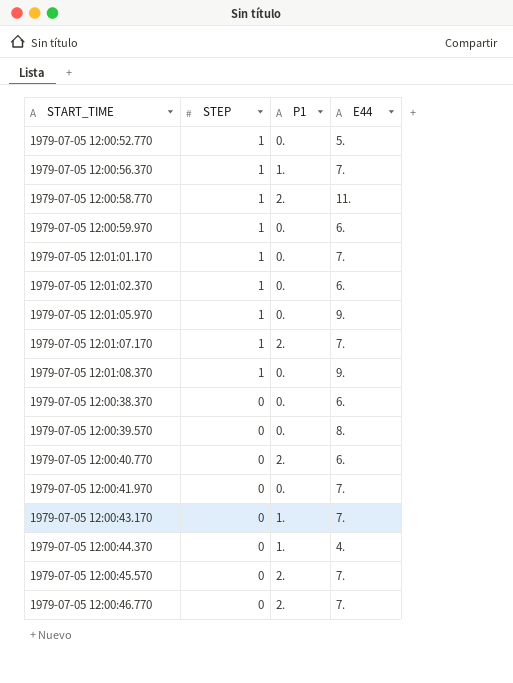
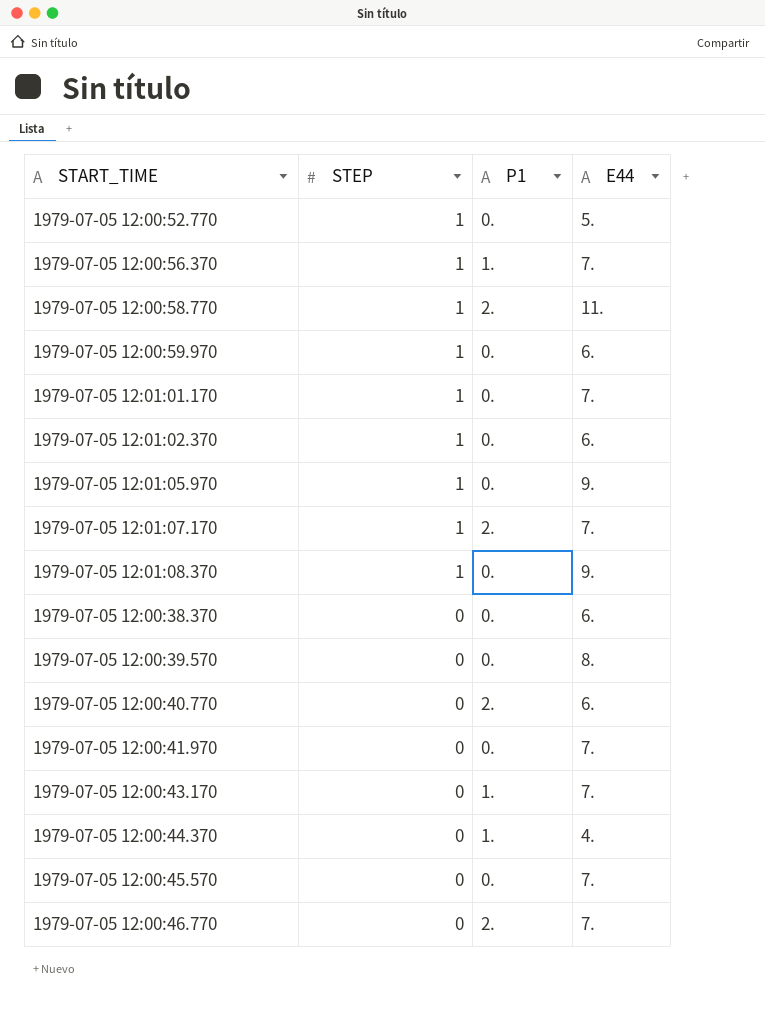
1979-07-05 12:00:45.570 | P1: 2. -> 0.

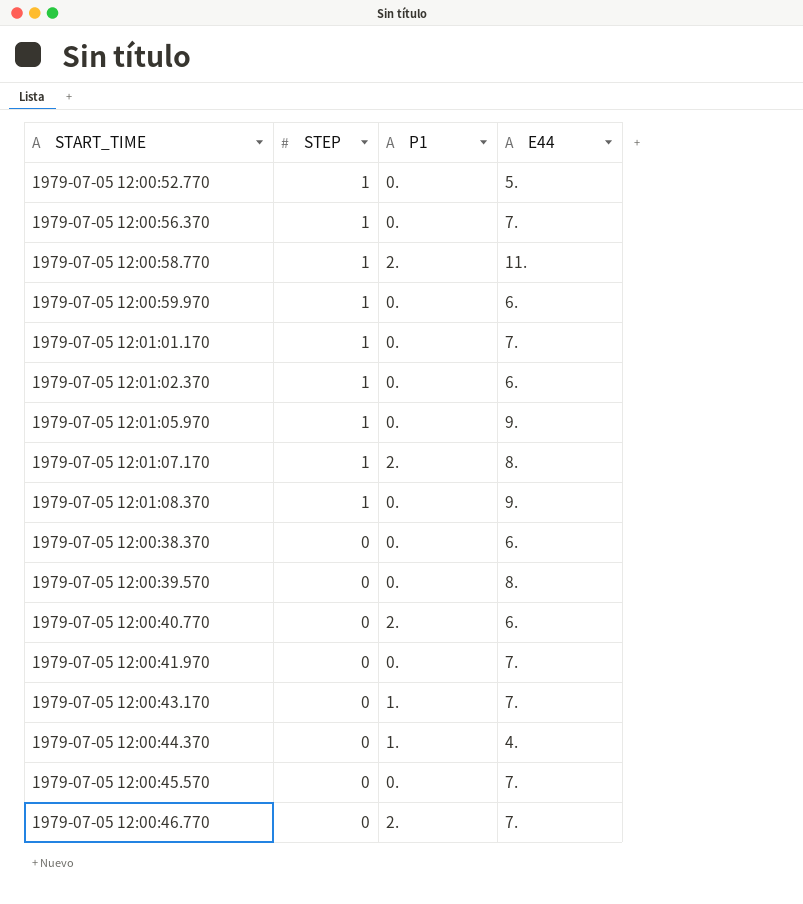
1979-07-05 12:00:56.370 | P1: 1. -> 0.
1979-07-05 12:01:07.170 | E44: 7. -> 8.

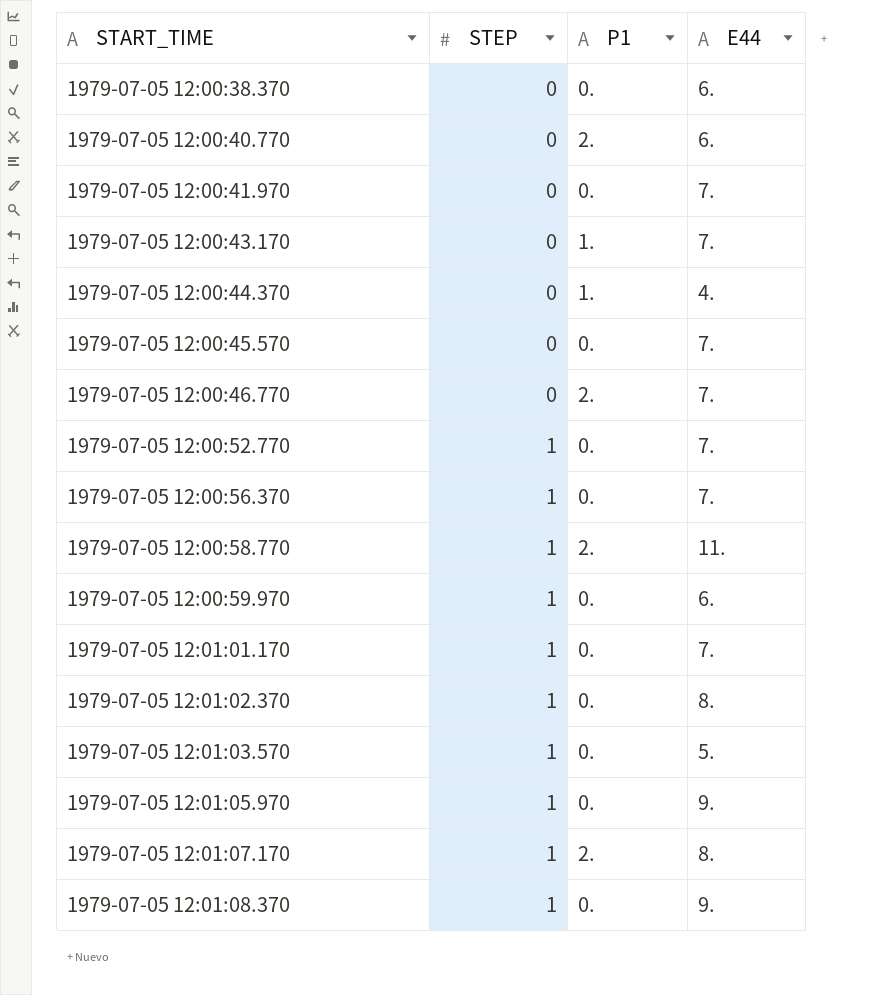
row order: STEP descending -> START_TIME ascending
row 1979-07-05 12:00:39.570: 0 | 0. | 8. -> none
1979-07-05 12:00:52.770 | E44: 5. -> 7.
1979-07-05 12:01:02.370 | E44: 6. -> 8.
row 1979-07-05 12:01:03.570: none -> 1 | 0. | 5.

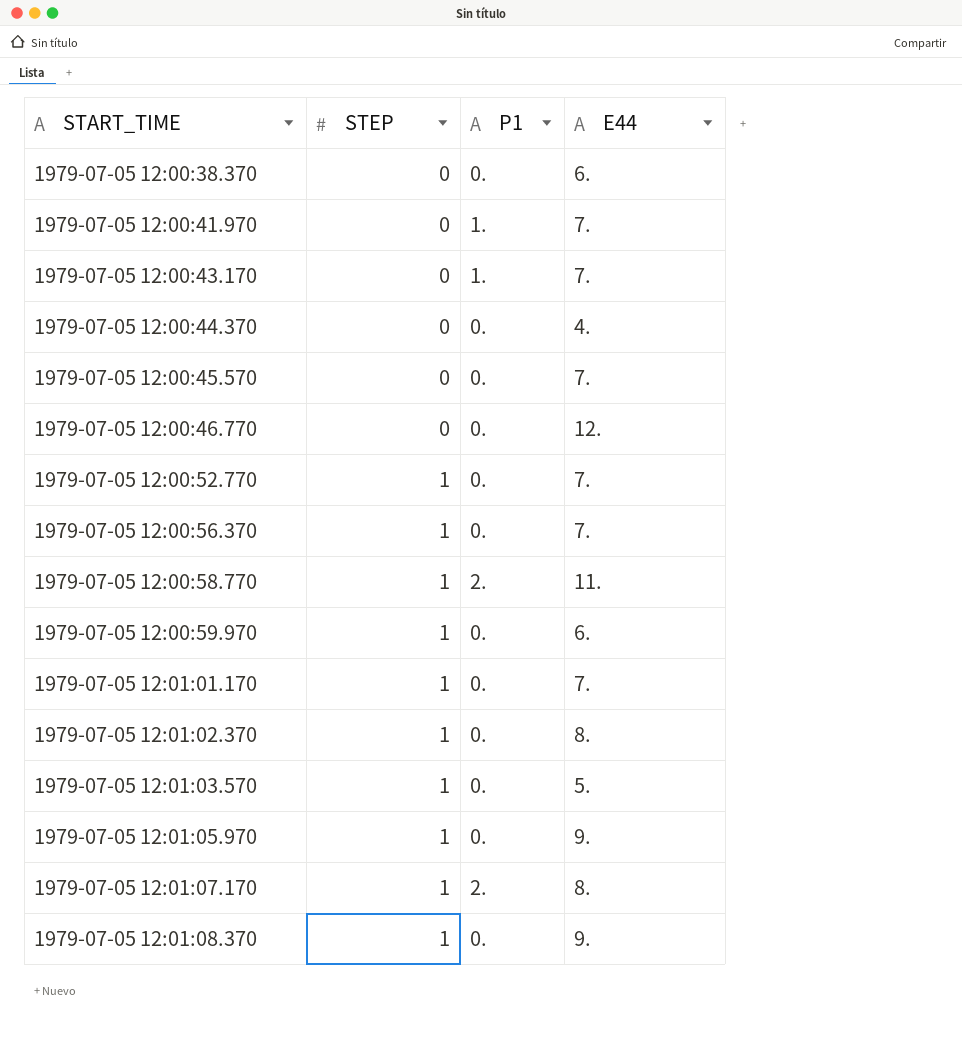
row 1979-07-05 12:00:40.770: 0 | 2. | 6. -> none
1979-07-05 12:00:41.970 | P1: 0. -> 1.
1979-07-05 12:00:44.370 | P1: 1. -> 0.
1979-07-05 12:00:46.770 | P1: 2. -> 0.
1979-07-05 12:00:46.770 | E44: 7. -> 12.

